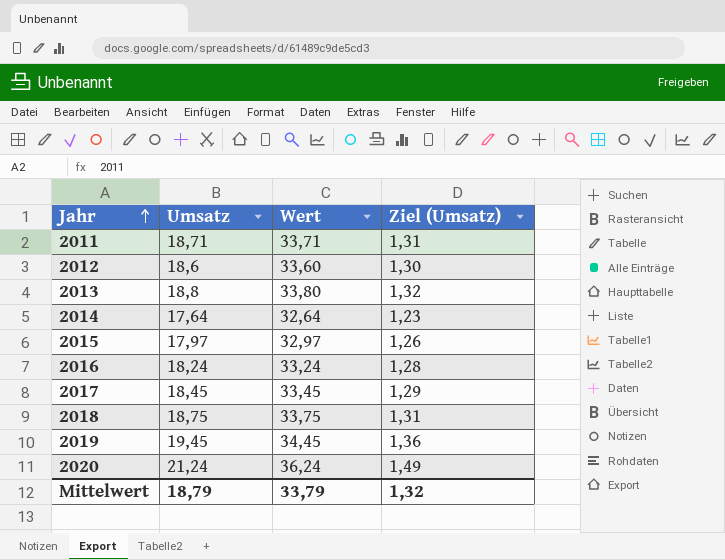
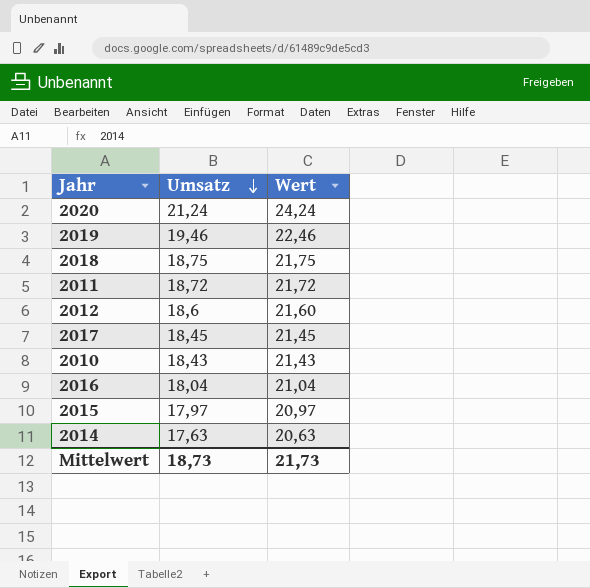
row order: Jahr ascending -> Umsatz descending
column Ziel (Umsatz) | formula: [Umsatz] * 0,07 -> none
column Wert | formula: [Umsatz] + 15 -> [Umsatz] + 3
row 2013: 18,8 | 33,80 | 1,32 -> none
2019 | Umsatz: 19,45 -> 19,46
2011 | Umsatz: 18,71 -> 18,72
row 2010: none -> 18,43 | 21,43
2016 | Umsatz: 18,24 -> 18,04
2014 | Umsatz: 17,64 -> 17,63
Mittelwert | Umsatz: 18,79 -> 18,73
Mittelwert | Wert: 33,79 -> 21,73

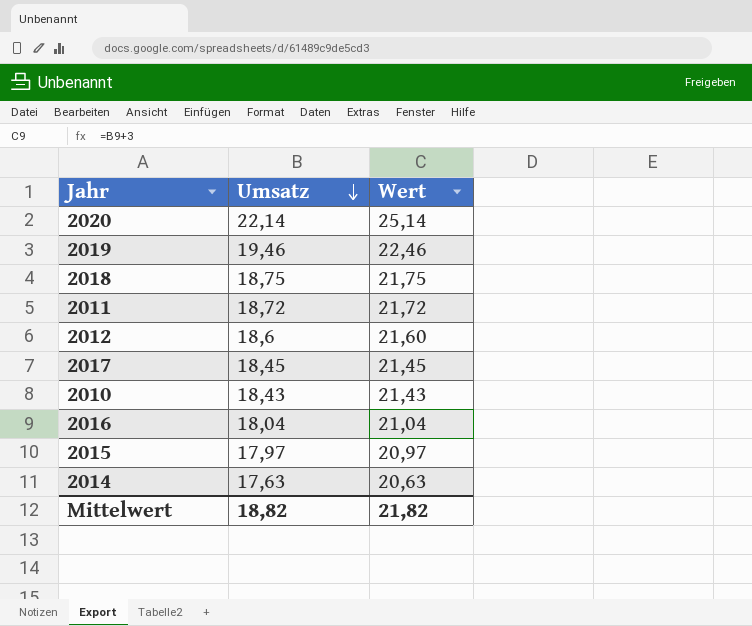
2020 | Umsatz: 21,24 -> 22,14
2020 | Wert: 24,24 -> 25,14
Mittelwert | Umsatz: 18,73 -> 18,82
Mittelwert | Wert: 21,73 -> 21,82

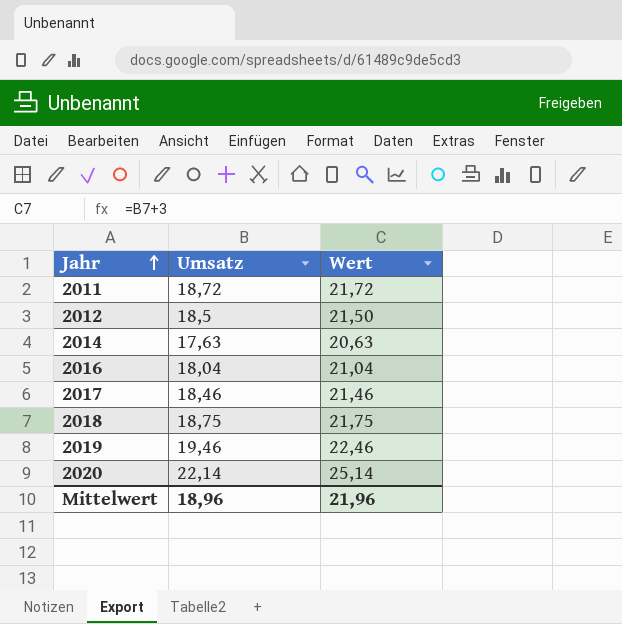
row order: Umsatz descending -> Jahr ascending
row 2010: 18,43 | 21,43 -> none
row 2015: 17,97 | 20,97 -> none
2012 | Umsatz: 18,6 -> 18,5
2012 | Wert: 21,60 -> 21,50
2017 | Umsatz: 18,45 -> 18,46
2017 | Wert: 21,45 -> 21,46
Mittelwert | Umsatz: 18,82 -> 18,96
Mittelwert | Wert: 21,82 -> 21,96

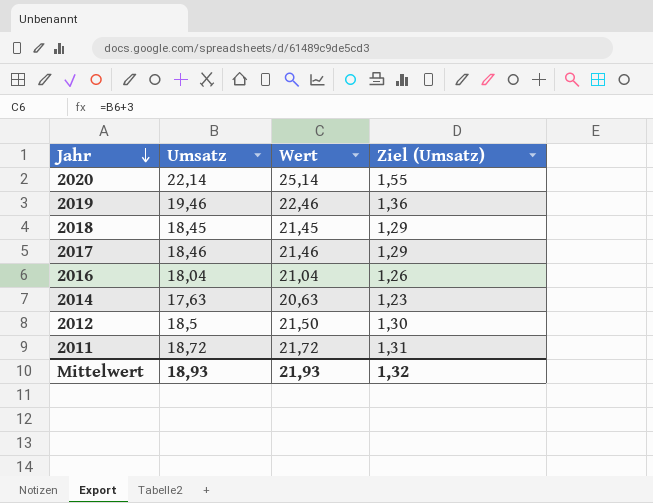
row order: Jahr ascending -> Jahr descending
column Ziel (Umsatz) | formula: none -> [Umsatz] * 0,07
2018 | Umsatz: 18,75 -> 18,45
2018 | Wert: 21,75 -> 21,45
Mittelwert | Umsatz: 18,96 -> 18,93
Mittelwert | Wert: 21,96 -> 21,93

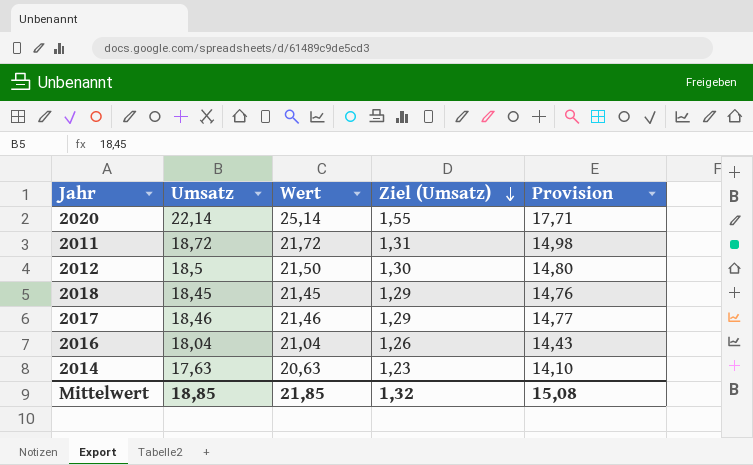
row order: Jahr descending -> Ziel (Umsatz) descending
column Provision | formula: none -> [Umsatz] * 0,8
row 2019: 19,46 | 22,46 | 1,36 -> none
Mittelwert | Umsatz: 18,93 -> 18,85
Mittelwert | Wert: 21,93 -> 21,85

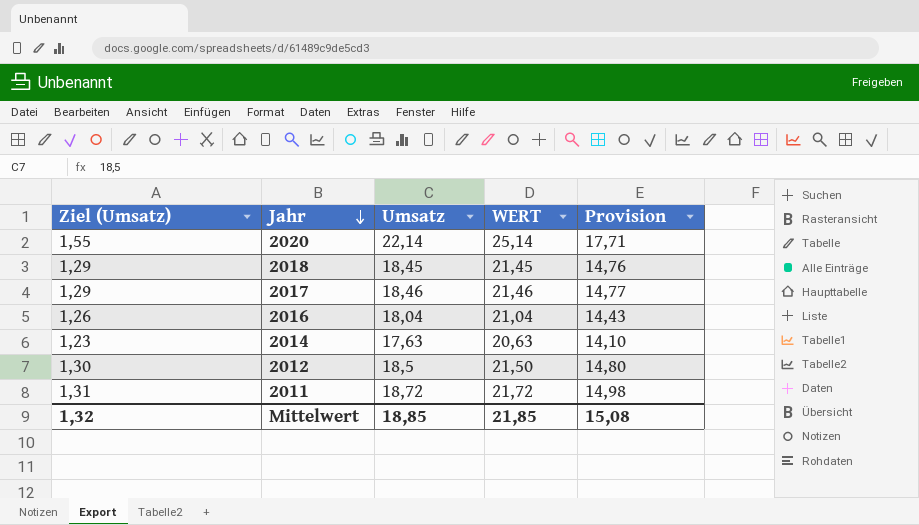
row order: Ziel (Umsatz) descending -> Jahr descending
column Ziel (Umsatz) | position: 4 -> 1
column name: Wert -> WERT

